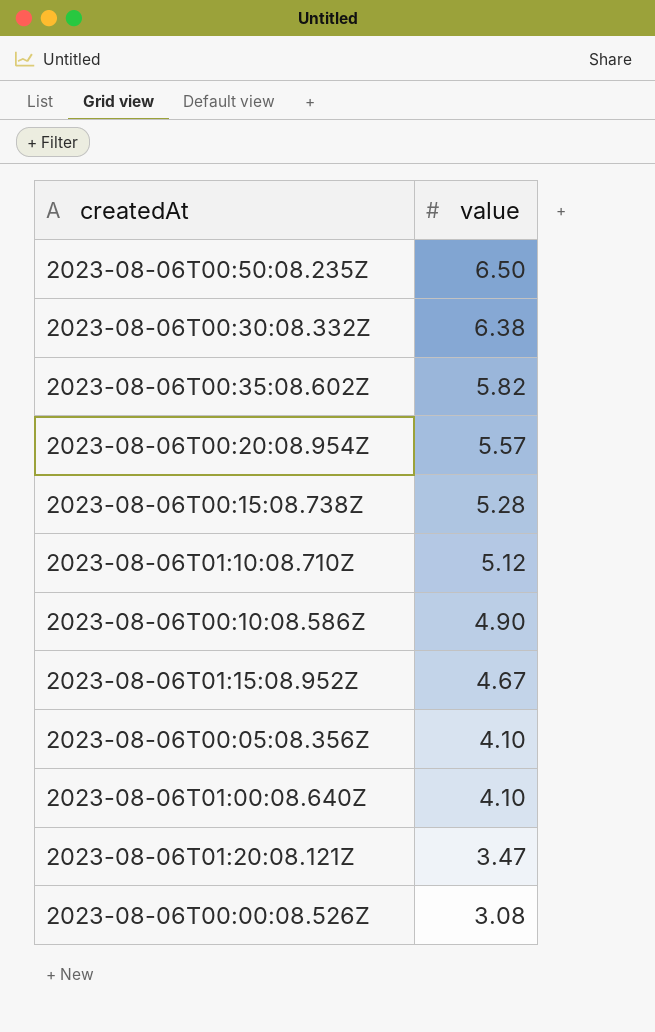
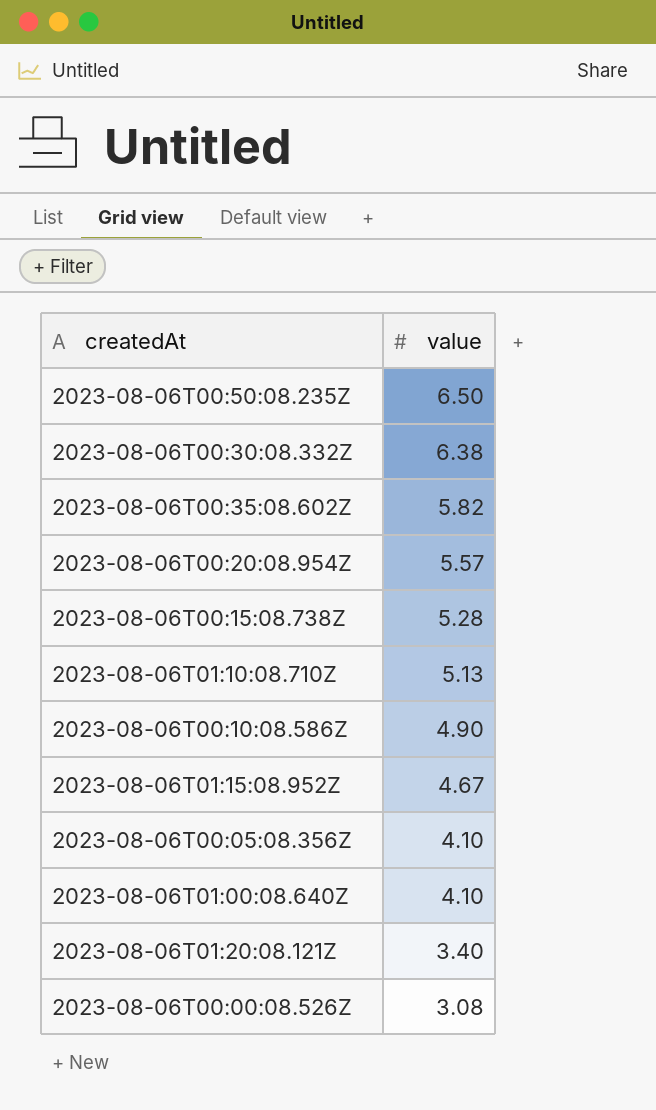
2023-08-06T01:10:08.710Z | value: 5.12 -> 5.13
2023-08-06T01:20:08.121Z | value: 3.47 -> 3.40

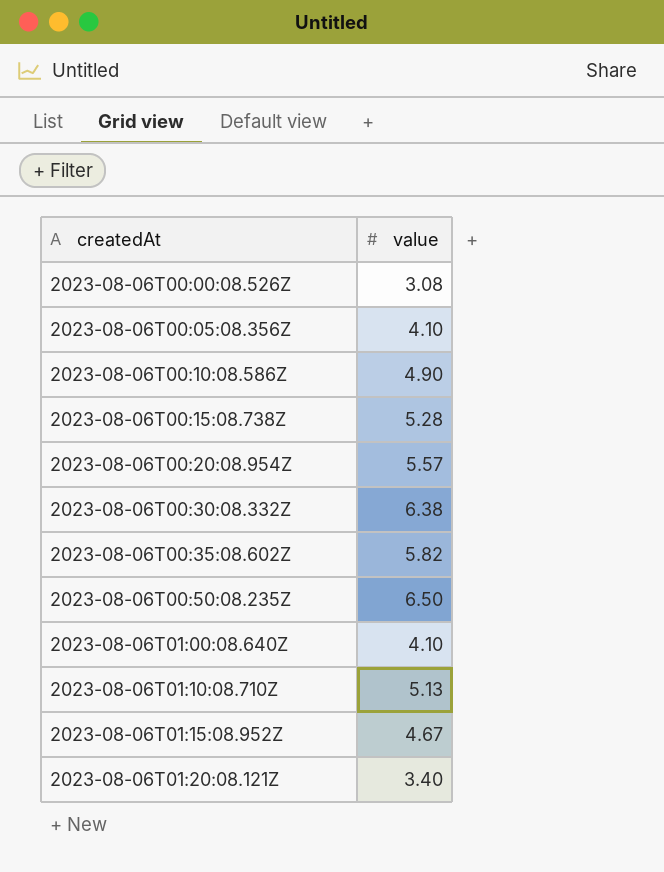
row order: value descending -> createdAt ascending

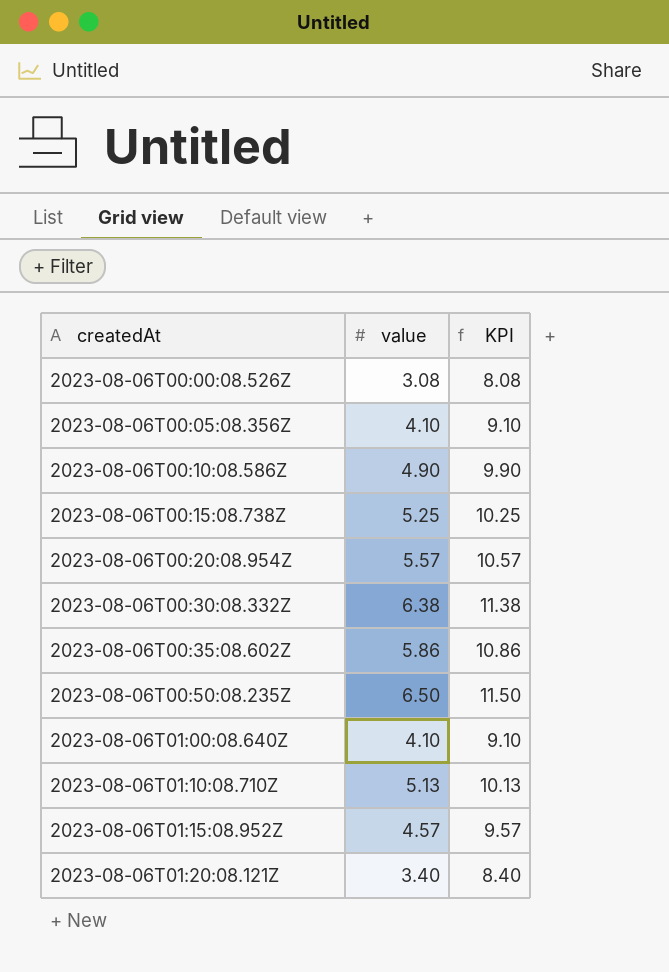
column KPI | formula: none -> [value] + 5
2023-08-06T00:15:08.738Z | value: 5.28 -> 5.25
2023-08-06T00:35:08.602Z | value: 5.82 -> 5.86
2023-08-06T01:15:08.952Z | value: 4.67 -> 4.57

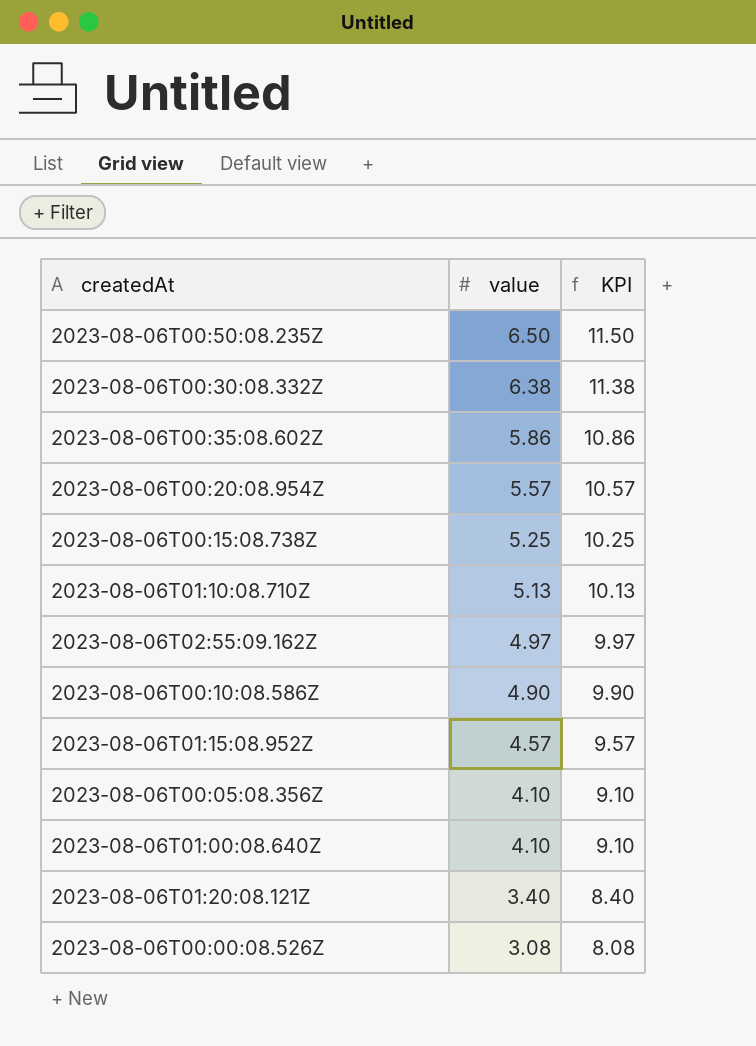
row order: createdAt ascending -> value descending
row 2023-08-06T02:55:09.162Z: none -> 4.97 | 9.97

